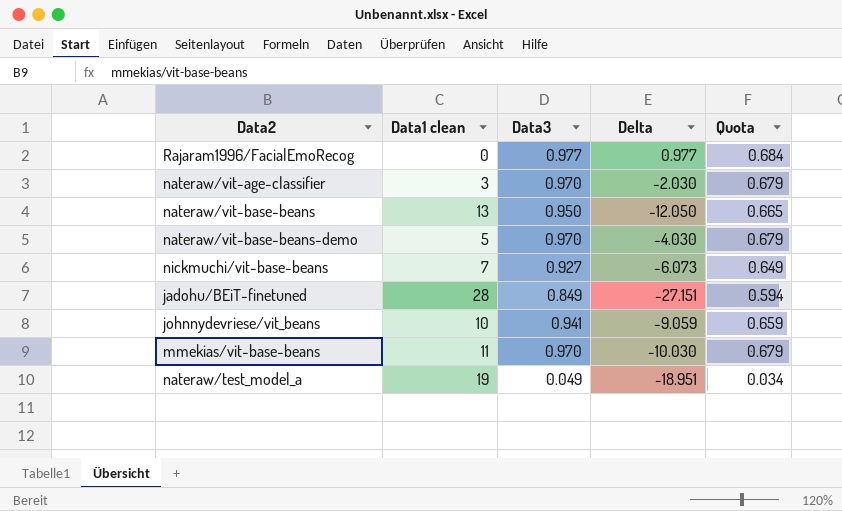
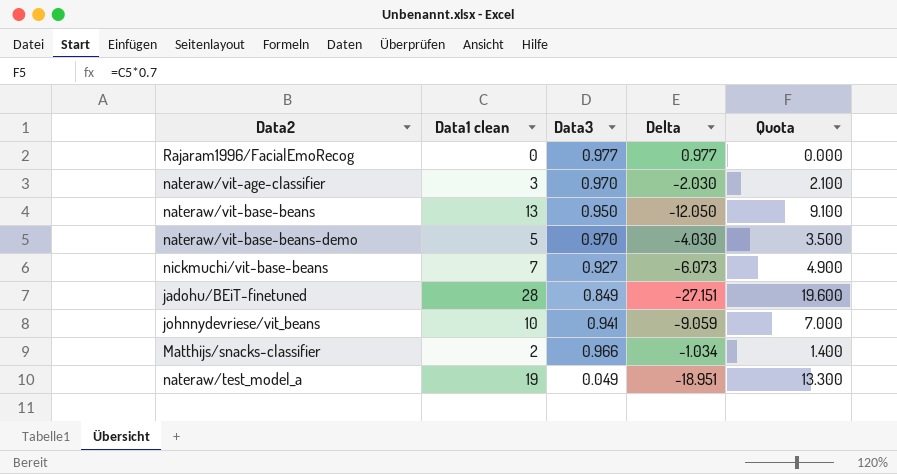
column Quota | formula: [Data3] * 0.7 -> [Data1 clean] * 0.7
row mmekias/vit-base-beans: 11 | 0.970 | -10.030 | 0.679 -> none
row Matthijs/snacks-classifier: none -> 2 | 0.966 | -1.034 | 1.400

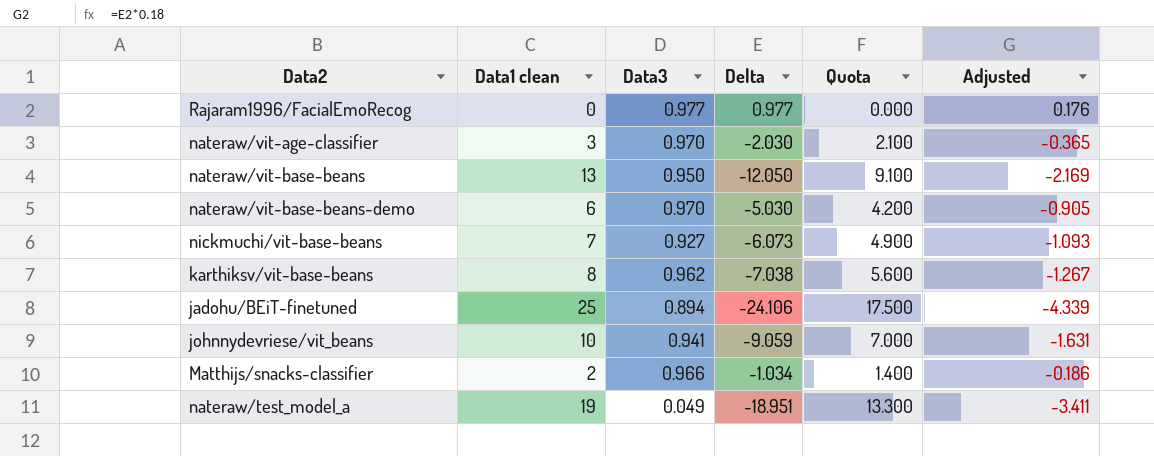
column Adjusted | formula: none -> [Delta] * 0.18
nateraw/vit-base-beans-demo | Data1 clean: 5 -> 6
nateraw/vit-base-beans-demo | Delta: -4.030 -> -5.030
nateraw/vit-base-beans-demo | Quota: 3.500 -> 4.200
row karthiksv/vit-base-beans: none -> 8 | 0.962 | -7.038 | 5.600 | -1.267
jadohu/BEiT-finetuned | Data1 clean: 28 -> 25
jadohu/BEiT-finetuned | Data3: 0.849 -> 0.894
jadohu/BEiT-finetuned | Delta: -27.151 -> -24.106
jadohu/BEiT-finetuned | Quota: 19.600 -> 17.500

